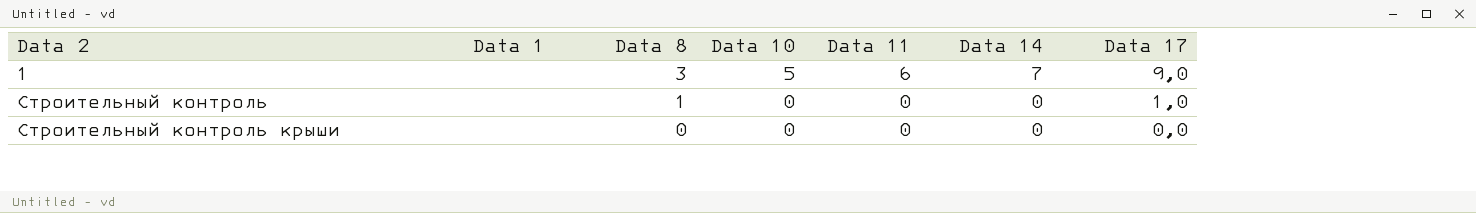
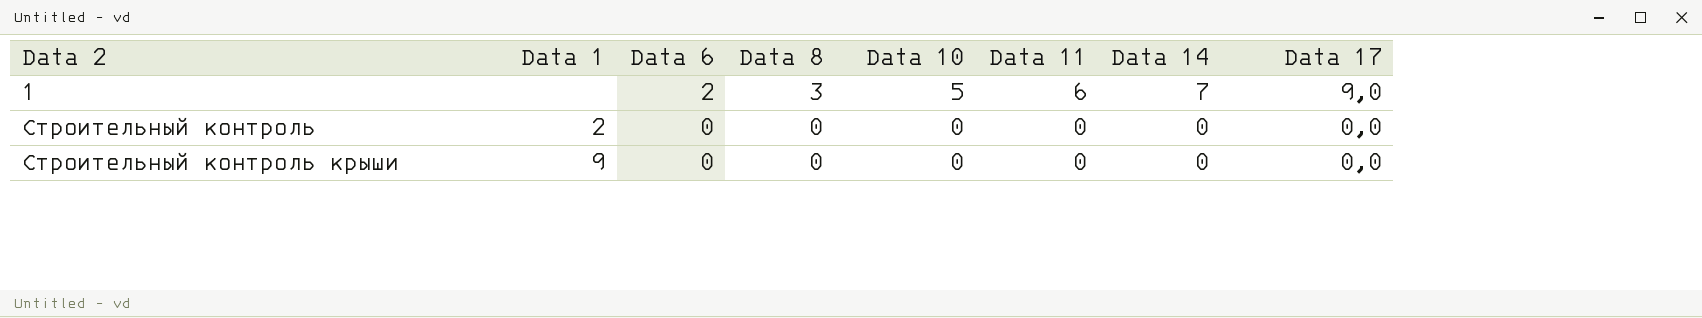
column Data 6 | position: none -> 3
Строительный контроль | Data 1: none -> 2
Строительный контроль | Data 8: 1 -> 0
Строительный контроль | Data 17: 1,0 -> 0,0
Строительный контроль крыши | Data 1: none -> 9

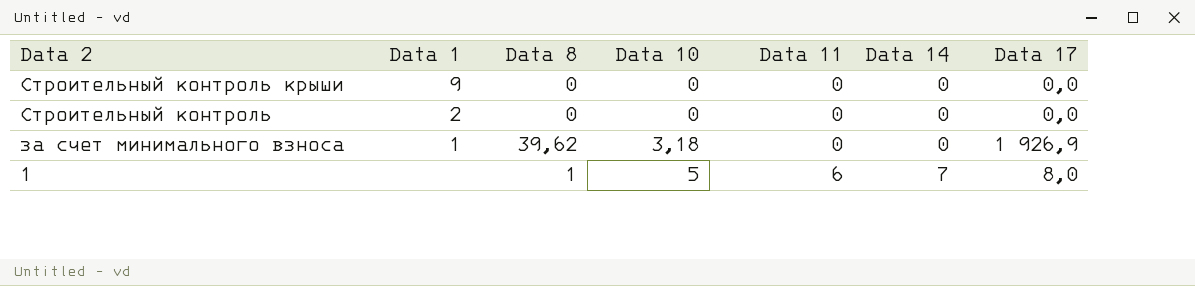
row order: Data 2 ascending -> Data 2 descending
column Data 6 | position: 3 -> none
row за счет минимального взноса: none -> 1 | 39,62 | 3,18 | 0 | 0 | 1 926,9
1 | Data 8: 3 -> 1
1 | Data 17: 9,0 -> 8,0

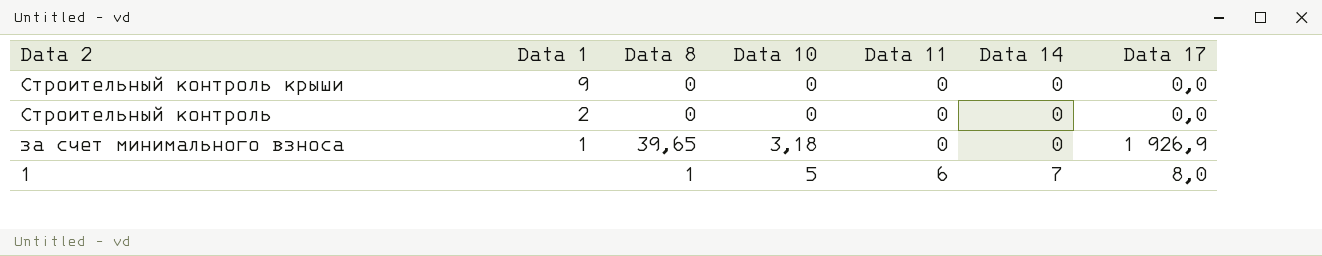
за счет минимального взноса | Data 8: 39,62 -> 39,65

